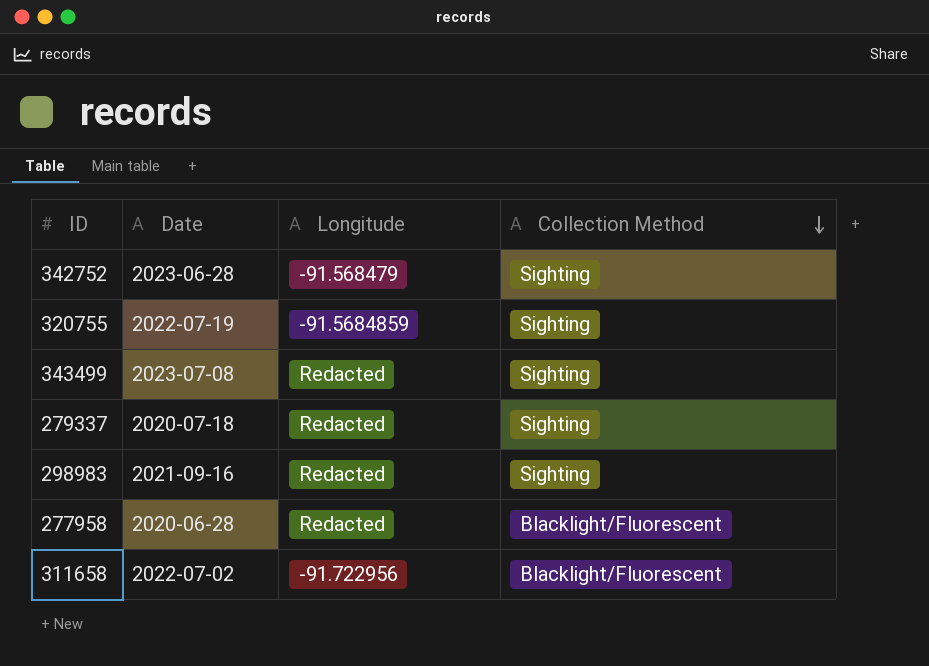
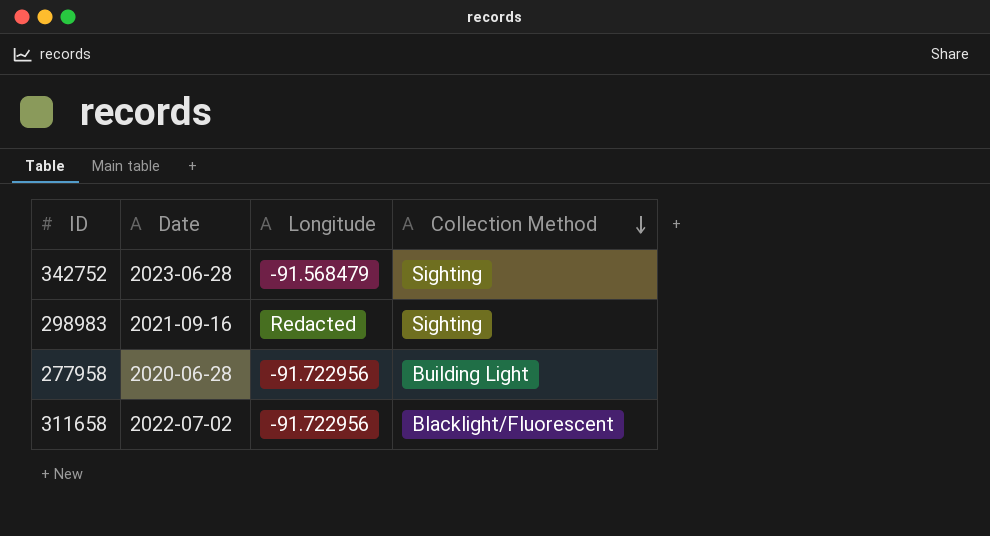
row 320755: 2022-07-19 | -91.5684859 | Sighting -> none
row 343499: 2023-07-08 | Redacted | Sighting -> none
row 279337: 2020-07-18 | Redacted | Sighting -> none
277958 | Longitude: Redacted -> -91.722956
277958 | Collection Method: Blacklight/Fluorescent -> Building Light

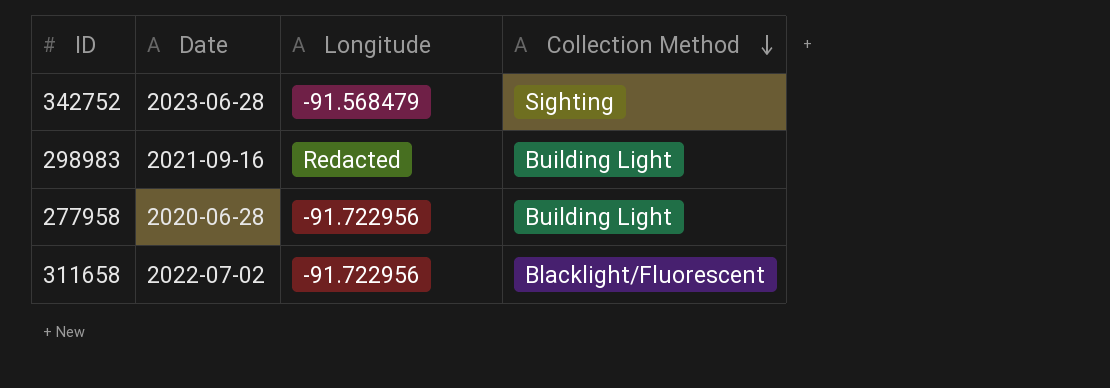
298983 | Collection Method: Sighting -> Building Light

